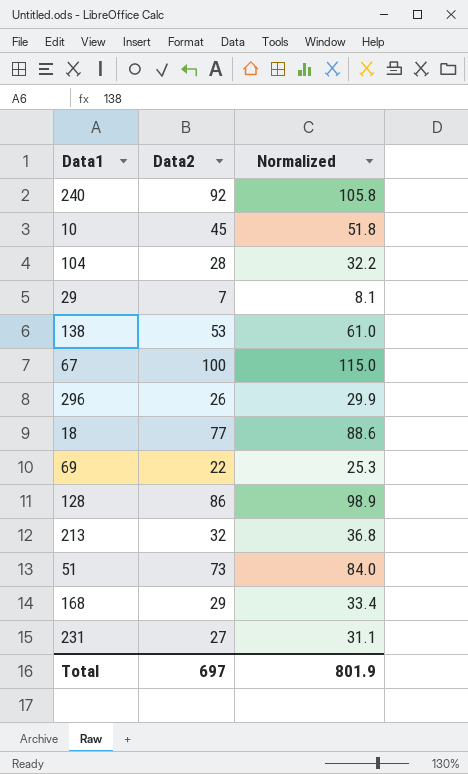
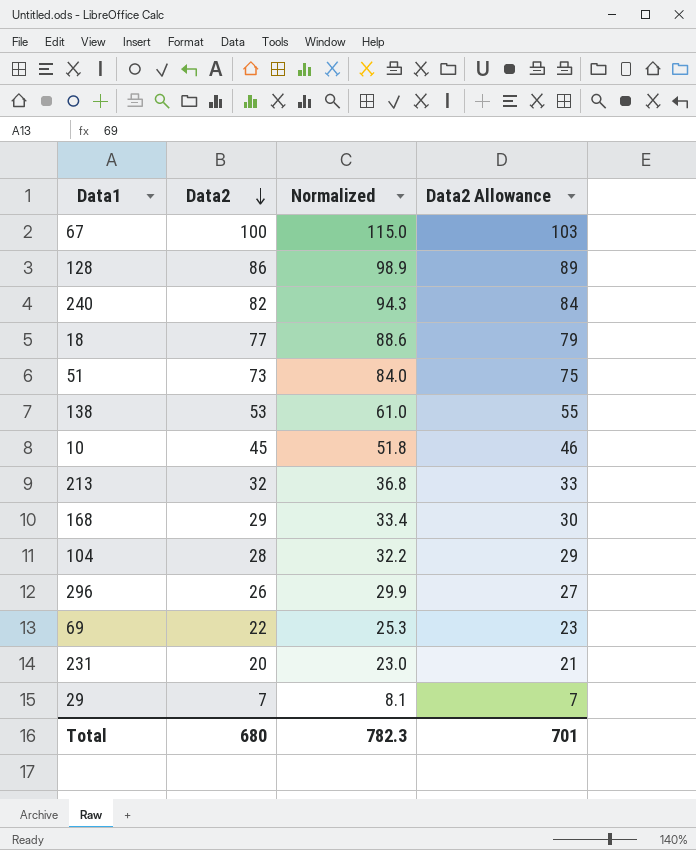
row order: none -> Data2 descending
column Data2 Allowance | formula: none -> [Data2] * 1.03
240 | Data2: 92 -> 82
240 | Normalized: 105.8 -> 94.3
231 | Data2: 27 -> 20
231 | Normalized: 31.1 -> 23.0
Total | Data2: 697 -> 680
Total | Normalized: 801.9 -> 782.3

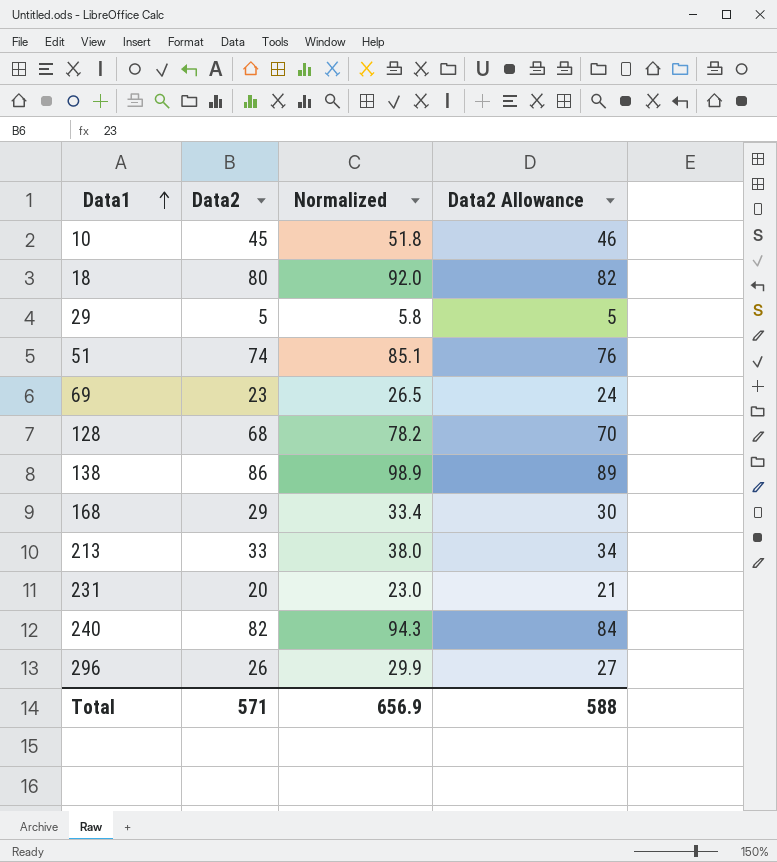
row order: Data2 descending -> Data1 ascending
row 67: 100 | 115.0 | 103 -> none
row 104: 28 | 32.2 | 29 -> none
18 | Data2: 77 -> 80
18 | Normalized: 88.6 -> 92.0
18 | Data2 Allowance: 79 -> 82
29 | Data2: 7 -> 5
29 | Normalized: 8.1 -> 5.8
29 | Data2 Allowance: 7 -> 5
51 | Data2: 73 -> 74
51 | Normalized: 84.0 -> 85.1
51 | Data2 Allowance: 75 -> 76
69 | Data2: 22 -> 23
69 | Normalized: 25.3 -> 26.5
69 | Data2 Allowance: 23 -> 24
128 | Data2: 86 -> 68
128 | Normalized: 98.9 -> 78.2
128 | Data2 Allowance: 89 -> 70
138 | Data2: 53 -> 86
138 | Normalized: 61.0 -> 98.9
138 | Data2 Allowance: 55 -> 89
213 | Data2: 32 -> 33
213 | Normalized: 36.8 -> 38.0
213 | Data2 Allowance: 33 -> 34
Total | Data2: 680 -> 571
Total | Normalized: 782.3 -> 656.9
Total | Data2 Allowance: 701 -> 588

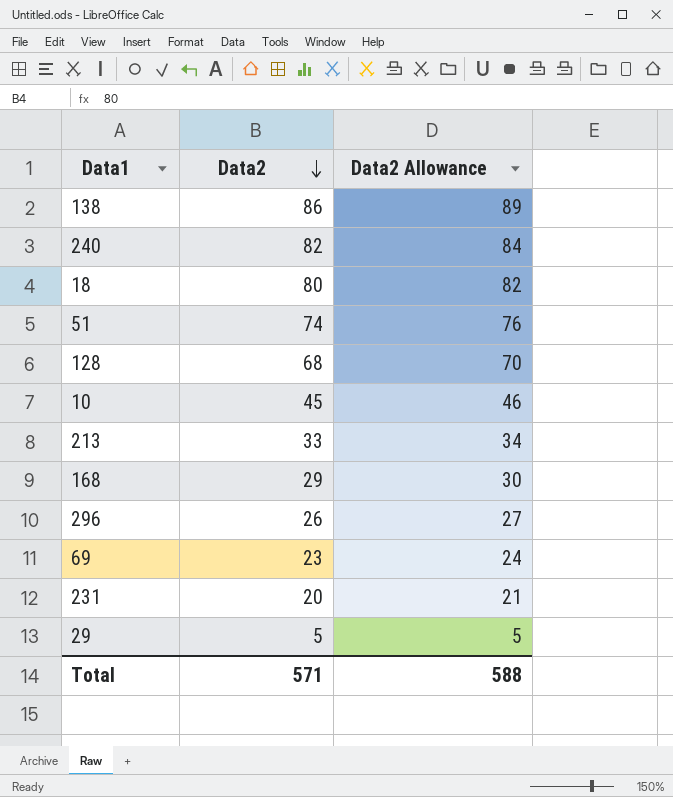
row order: Data1 ascending -> Data2 descending
column Normalized | formula: [Data2] * 1.15 -> none

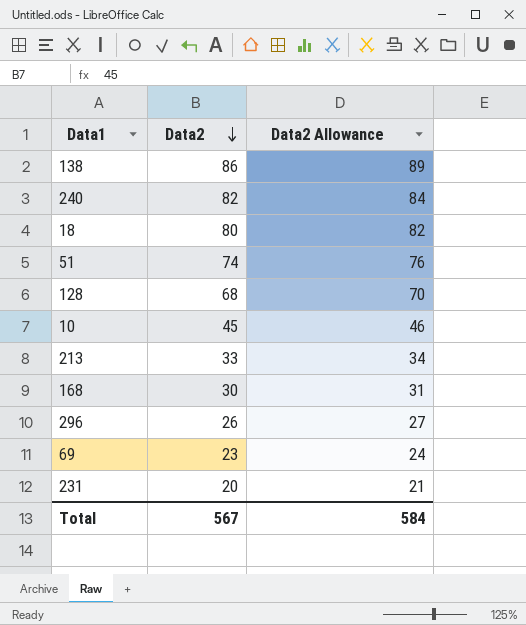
row 29: 5 | 5 -> none
168 | Data2: 29 -> 30
168 | Data2 Allowance: 30 -> 31
Total | Data2: 571 -> 567
Total | Data2 Allowance: 588 -> 584

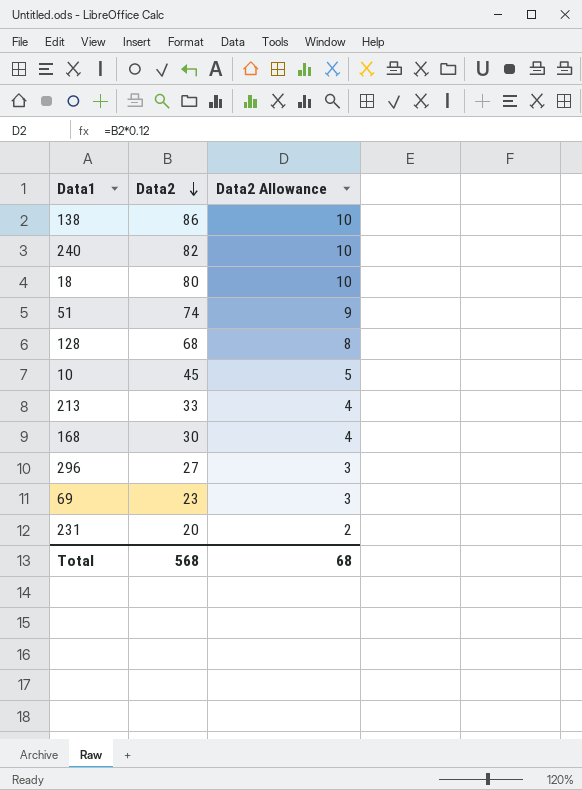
column Data2 Allowance | formula: [Data2] * 1.03 -> [Data2] * 0.12
296 | Data2: 26 -> 27
Total | Data2: 567 -> 568
Total | Data2 Allowance: 584 -> 68

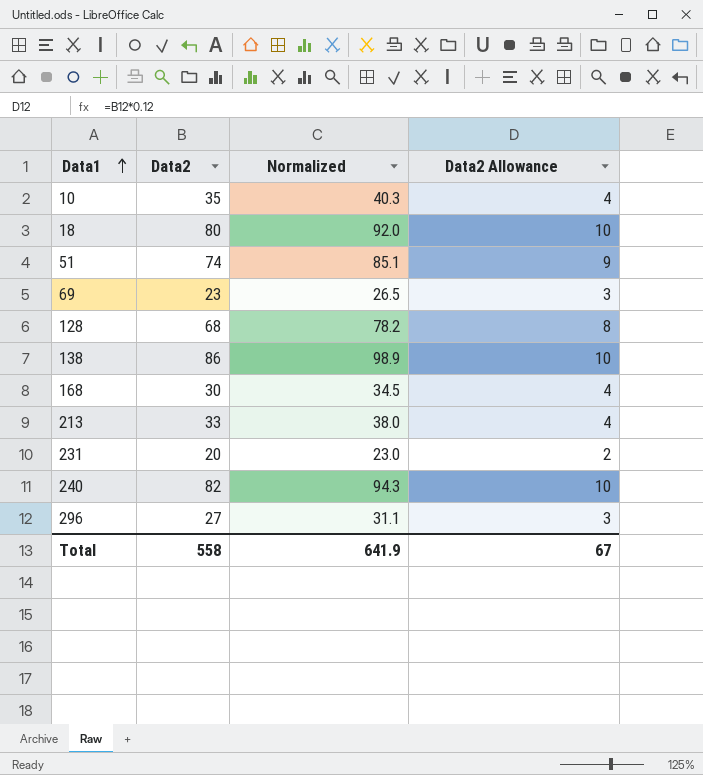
row order: Data2 descending -> Data1 ascending
column Normalized | formula: none -> [Data2] * 1.15
10 | Data2: 45 -> 35
10 | Data2 Allowance: 5 -> 4
Total | Data2: 568 -> 558
Total | Data2 Allowance: 68 -> 67

